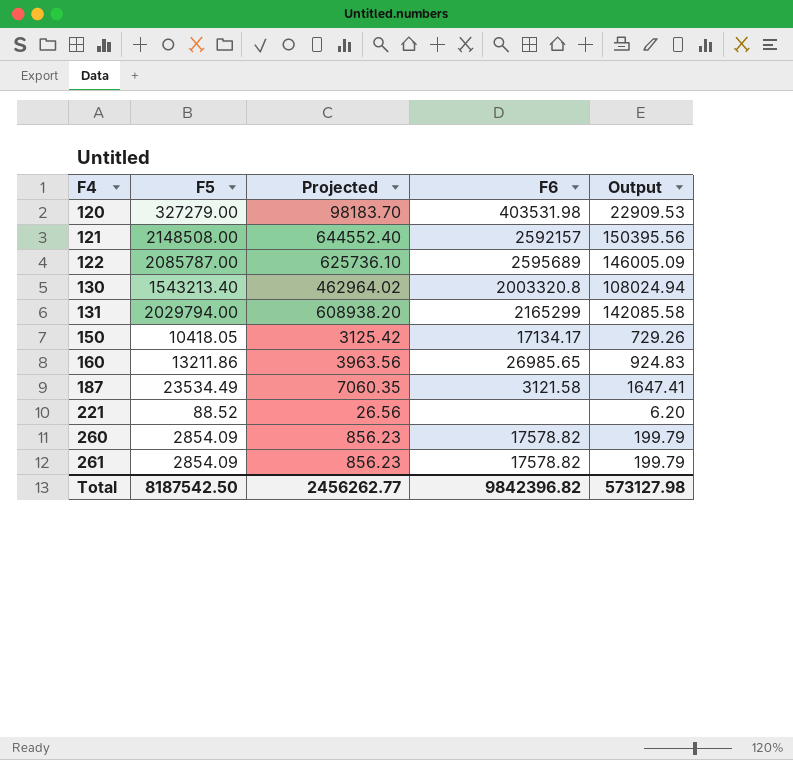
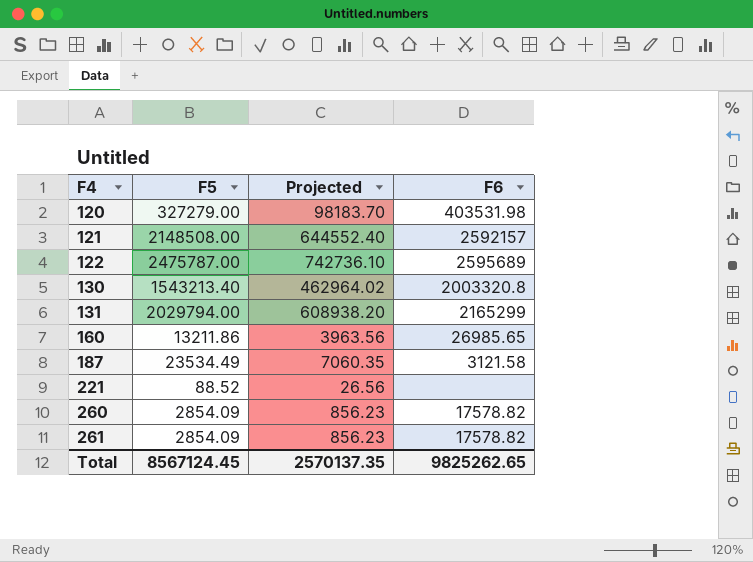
column Output | formula: [F5] * 0.07 -> none
row 150: 10418.05 | 3125.42 | 17134.17 | 729.26 -> none
122 | F5: 2085787.00 -> 2475787.00
122 | Projected: 625736.10 -> 742736.10
Total | F5: 8187542.50 -> 8567124.45
Total | Projected: 2456262.77 -> 2570137.35
Total | F6: 9842396.82 -> 9825262.65

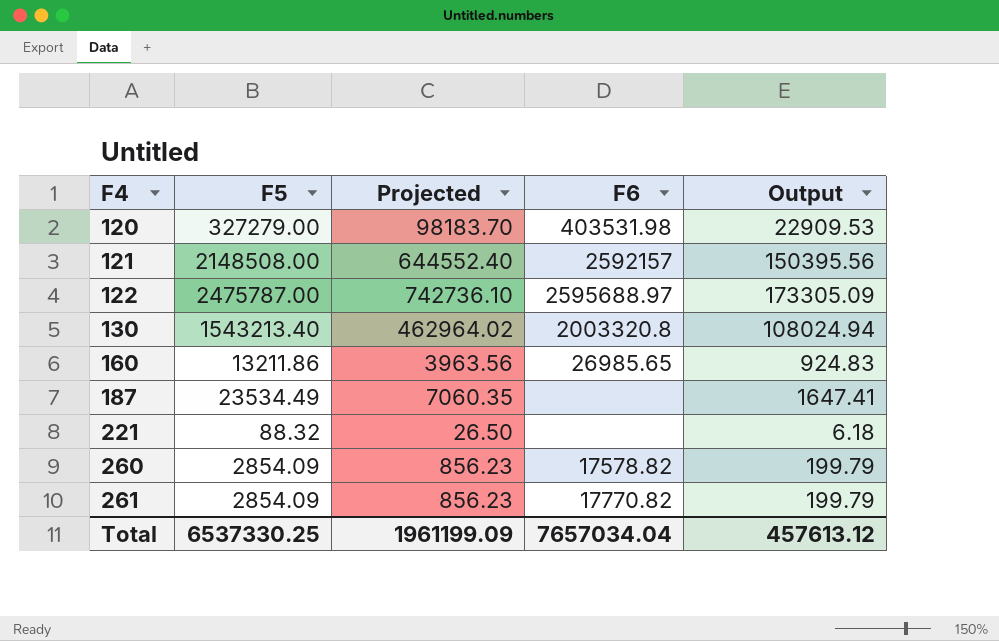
column Output | formula: none -> [F5] * 0.07
row 131: 2029794.00 | 608938.20 | 2165299 -> none
122 | F6: 2595689 -> 2595688.97
187 | F6: 3121.58 -> none
221 | F5: 88.52 -> 88.32
221 | Projected: 26.56 -> 26.50
261 | F6: 17578.82 -> 17770.82
Total | F5: 8567124.45 -> 6537330.25
Total | Projected: 2570137.35 -> 1961199.09
Total | F6: 9825262.65 -> 7657034.04

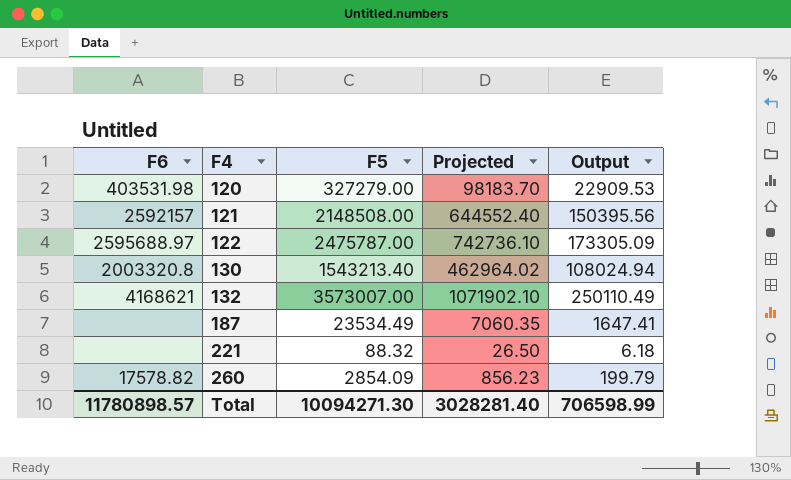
column F6 | position: 4 -> 1
row 160: 13211.86 | 3963.56 | 26985.65 | 924.83 -> none
row 261: 2854.09 | 856.23 | 17770.82 | 199.79 -> none
row 132: none -> 4168621 | 3573007.00 | 1071902.10 | 250110.49
Total | F6: 7657034.04 -> 11780898.57
Total | F5: 6537330.25 -> 10094271.30
Total | Projected: 1961199.09 -> 3028281.40
Total | Output: 457613.12 -> 706598.99

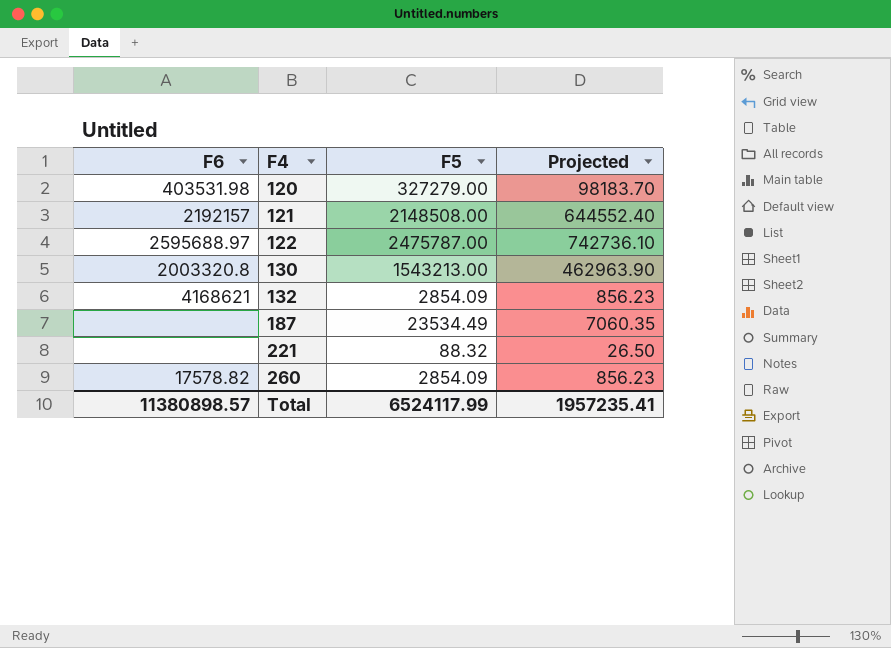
column Output | formula: [F5] * 0.07 -> none
121 | F6: 2592157 -> 2192157
130 | F5: 1543213.40 -> 1543213.00
130 | Projected: 462964.02 -> 462963.90
132 | F5: 3573007.00 -> 2854.09
132 | Projected: 1071902.10 -> 856.23
Total | F6: 11780898.57 -> 11380898.57
Total | F5: 10094271.30 -> 6524117.99
Total | Projected: 3028281.40 -> 1957235.41

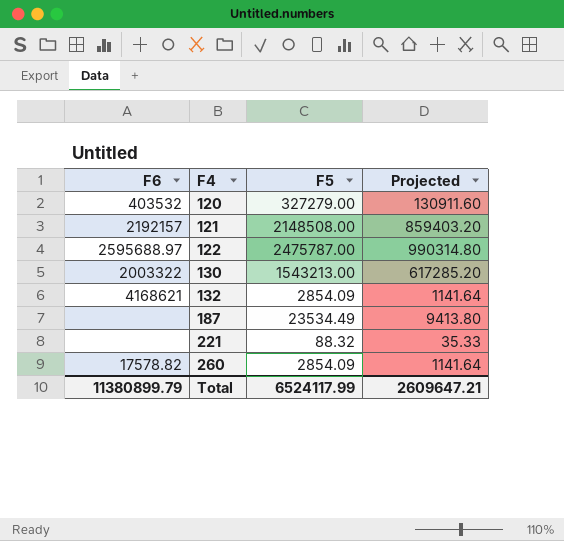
column Projected | formula: [F5] * 0.3 -> [F5] * 0.4
120 | F6: 403531.98 -> 403532
130 | F6: 2003320.8 -> 2003322
Total | F6: 11380898.57 -> 11380899.79
Total | Projected: 1957235.41 -> 2609647.21

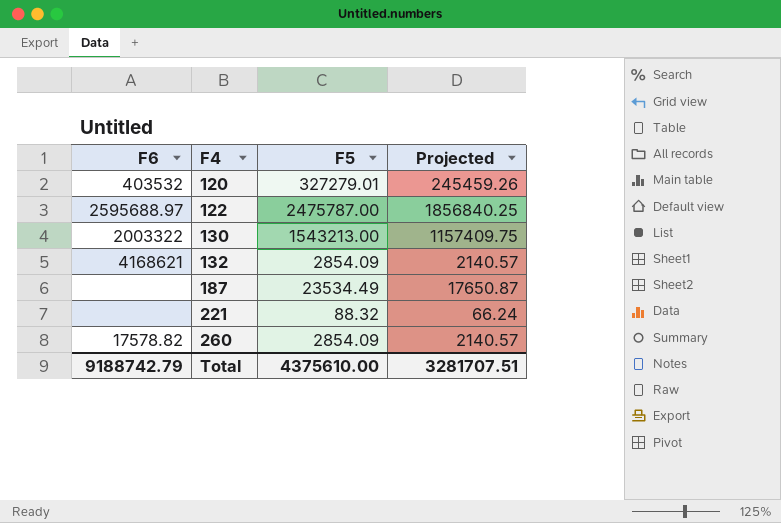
column Projected | formula: [F5] * 0.4 -> [F5] * 0.75
row 121: 2192157 | 2148508.00 | 859403.20 -> none
120 | F5: 327279.00 -> 327279.01
Total | F6: 11380899.79 -> 9188742.79
Total | F5: 6524117.99 -> 4375610.00
Total | Projected: 2609647.21 -> 3281707.51

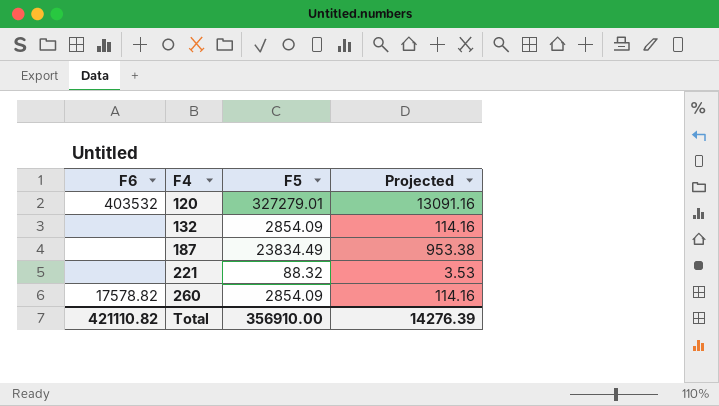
column Projected | formula: [F5] * 0.75 -> [F5] * 0.04
row 122: 2595688.97 | 2475787.00 | 1856840.25 -> none
row 130: 2003322 | 1543213.00 | 1157409.75 -> none
132 | F6: 4168621 -> none
187 | F5: 23534.49 -> 23834.49
Total | F6: 9188742.79 -> 421110.82
Total | F5: 4375610.00 -> 356910.00
Total | Projected: 3281707.51 -> 14276.39

